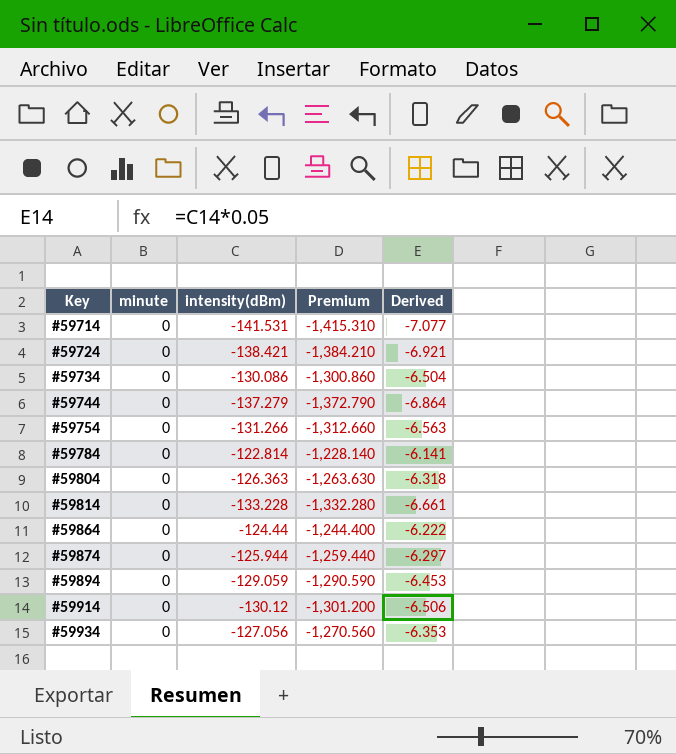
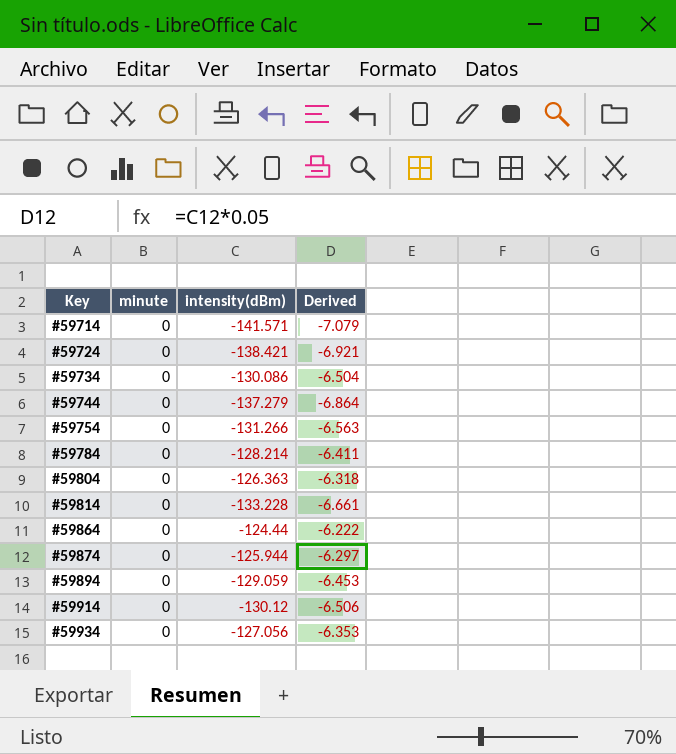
column Premium | formula: [intensity(dBm)] * 10 -> none
#59714 | intensity(dBm): -141.531 -> -141.571
#59714 | Derived: -7.077 -> -7.079
#59784 | intensity(dBm): -122.814 -> -128.214
#59784 | Derived: -6.141 -> -6.411

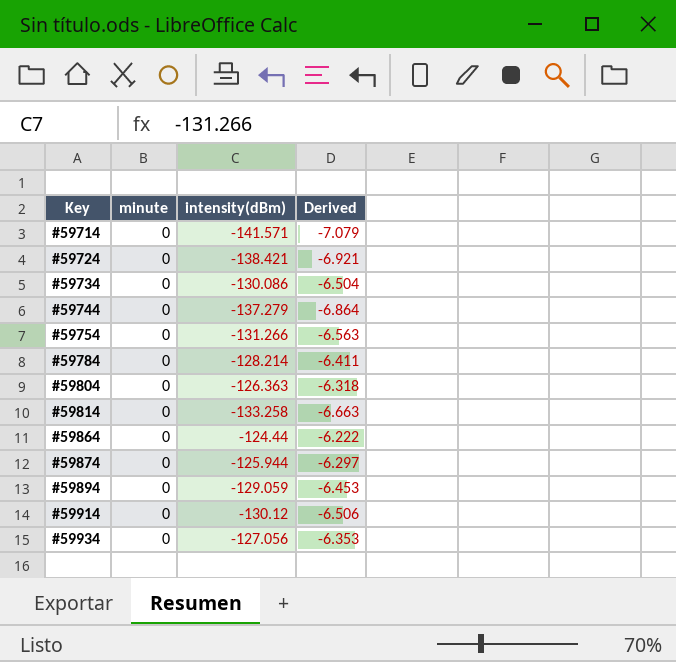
#59814 | intensity(dBm): -133.228 -> -133.258
#59814 | Derived: -6.661 -> -6.663

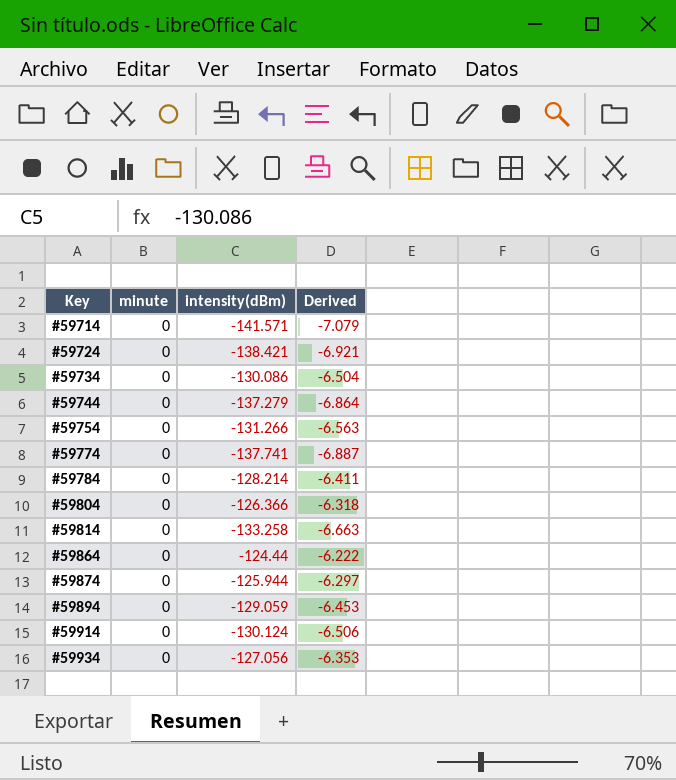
row #59774: none -> 0 | -137.741 | -6.887
#59804 | intensity(dBm): -126.363 -> -126.366
#59914 | intensity(dBm): -130.12 -> -130.124

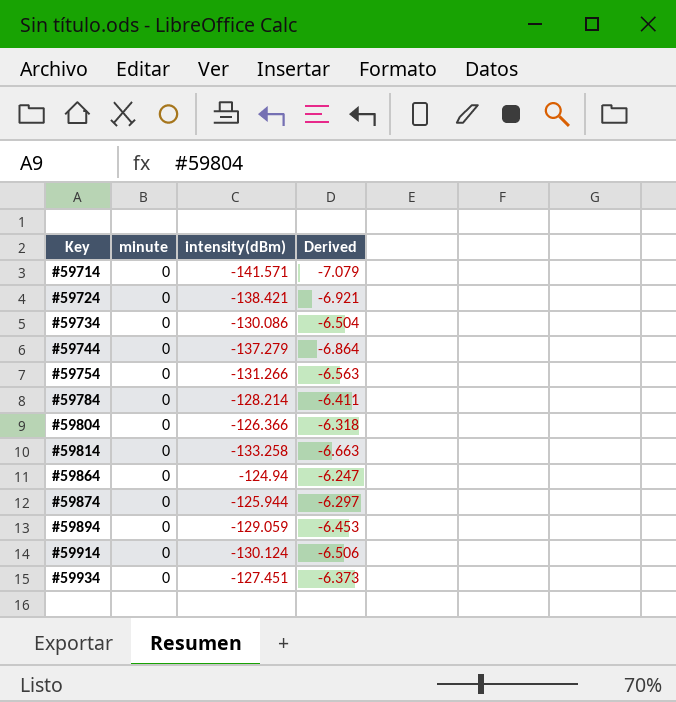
row #59774: 0 | -137.741 | -6.887 -> none
#59864 | intensity(dBm): -124.44 -> -124.94
#59864 | Derived: -6.222 -> -6.247
#59934 | intensity(dBm): -127.056 -> -127.451
#59934 | Derived: -6.353 -> -6.373

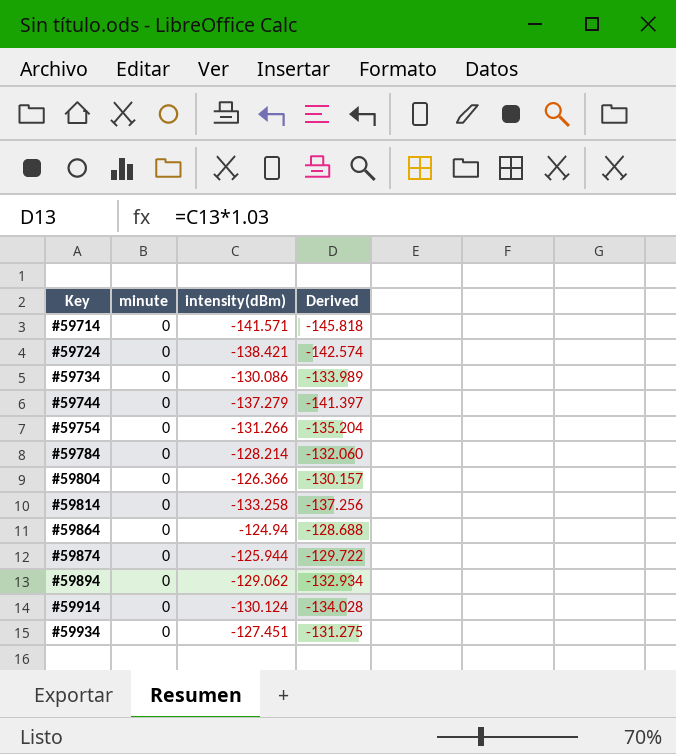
column Derived | formula: [intensity(dBm)] * 0.05 -> [intensity(dBm)] * 1.03
#59894 | intensity(dBm): -129.059 -> -129.062

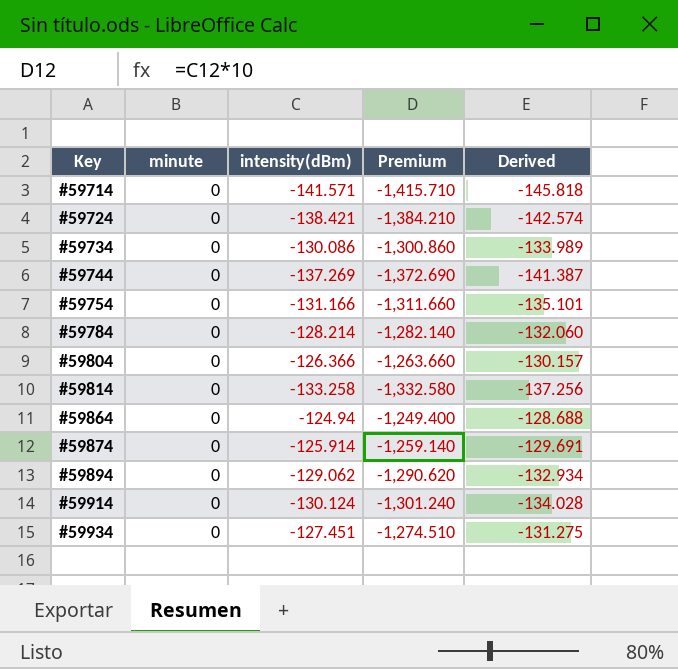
column Premium | formula: none -> [intensity(dBm)] * 10
#59744 | intensity(dBm): -137.279 -> -137.269
#59744 | Derived: -141.397 -> -141.387
#59754 | intensity(dBm): -131.266 -> -131.166
#59754 | Derived: -135.204 -> -135.101
#59874 | intensity(dBm): -125.944 -> -125.914
#59874 | Derived: -129.722 -> -129.691

